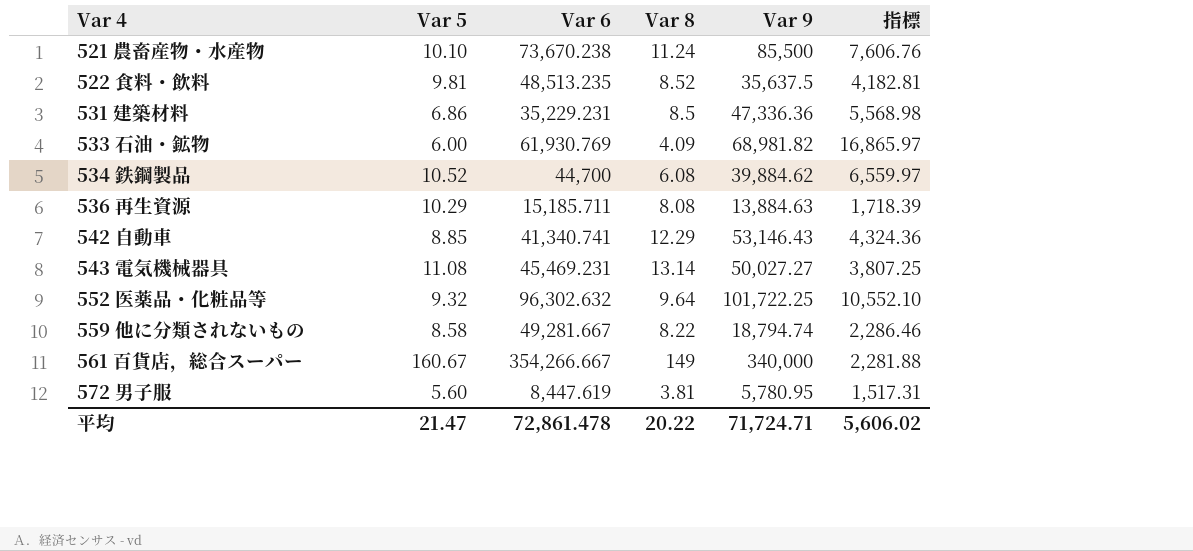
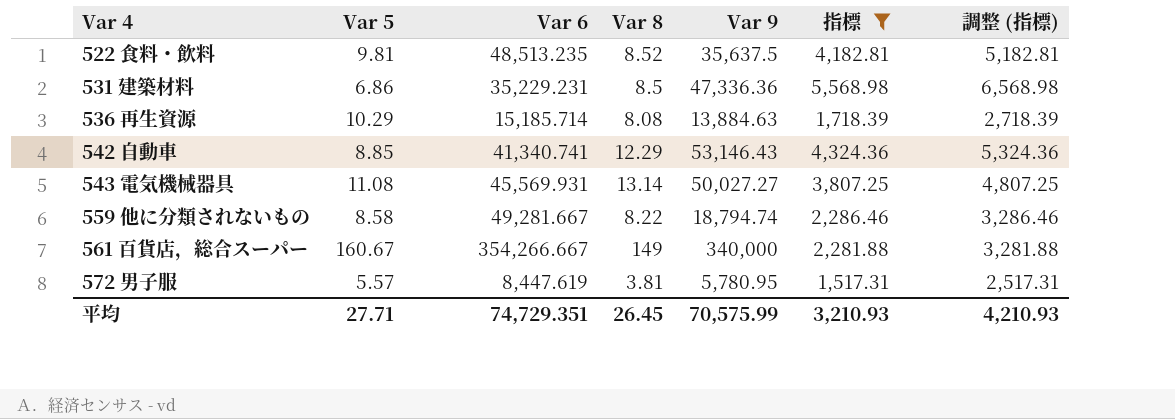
filter: none -> 指標 <= 5,568.98
column 調整 (指標) | formula: none -> [指標] + 1000
536 再生資源 | Var 6: 15,185.711 -> 15,185.714
543 電気機械器具 | Var 6: 45,469.231 -> 45,569.931
572 男子服 | Var 5: 5.60 -> 5.57
平均 | Var 5: 21.47 -> 27.71
平均 | Var 6: 72,861.478 -> 74,729.351
平均 | Var 8: 20.22 -> 26.45
平均 | Var 9: 71,724.71 -> 70,575.99
平均 | 指標: 5,606.02 -> 3,210.93

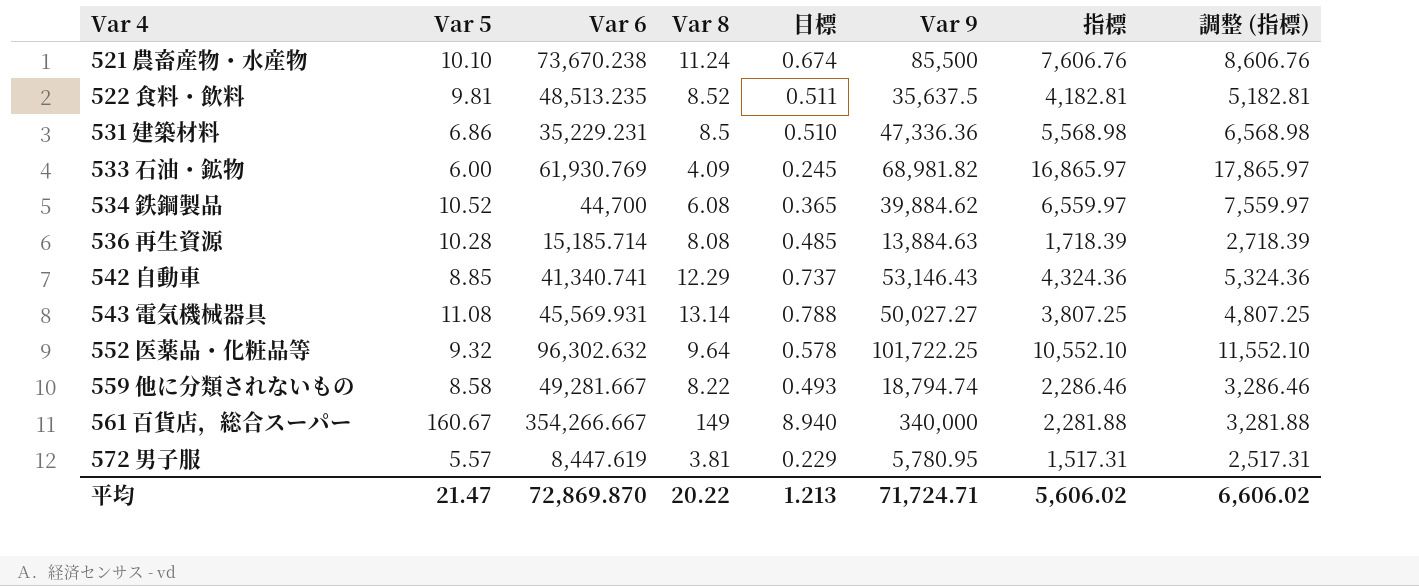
filter: 指標 <= 5,568.98 -> none
column 目標 | formula: none -> [Var 8] * 0.06
536 再生資源 | Var 5: 10.29 -> 10.28
平均 | Var 5: 27.71 -> 21.47
平均 | Var 6: 74,729.351 -> 72,869.870
平均 | Var 8: 26.45 -> 20.22
平均 | Var 9: 70,575.99 -> 71,724.71
平均 | 指標: 3,210.93 -> 5,606.02
平均 | 調整 (指標): 4,210.93 -> 6,606.02

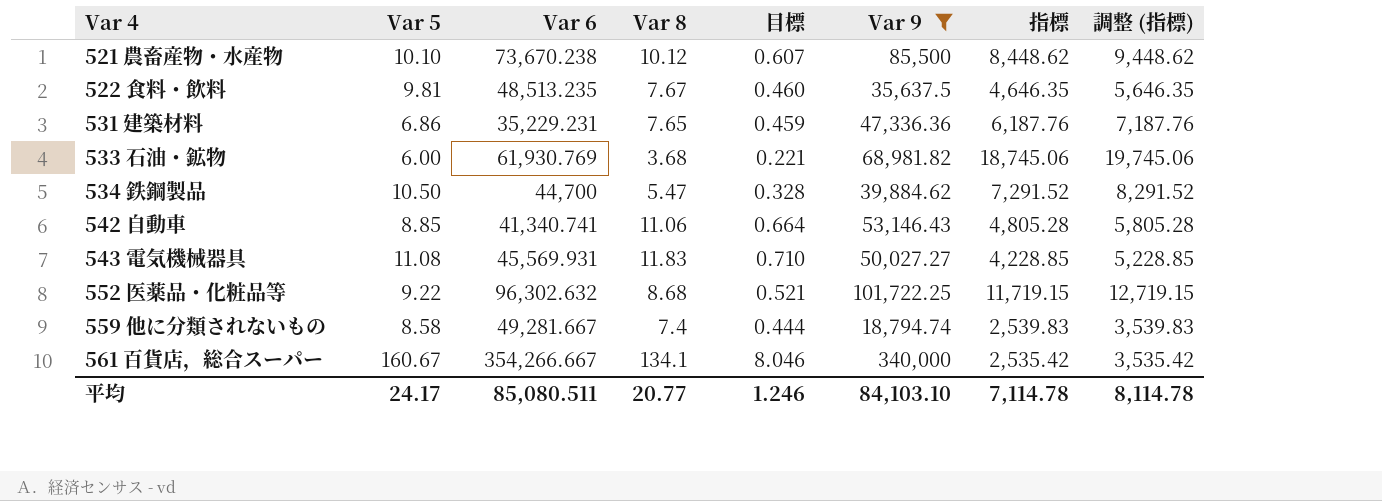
filter: none -> Var 9 >= 18,794.74
521 農畜産物・水産物 | Var 8: 11.24 -> 10.12
521 農畜産物・水産物 | 目標: 0.674 -> 0.607
521 農畜産物・水産物 | 指標: 7,606.76 -> 8,448.62
521 農畜産物・水産物 | 調整 (指標): 8,606.76 -> 9,448.62
522 食料・飲料 | Var 8: 8.52 -> 7.67
522 食料・飲料 | 目標: 0.511 -> 0.460
522 食料・飲料 | 指標: 4,182.81 -> 4,646.35
522 食料・飲料 | 調整 (指標): 5,182.81 -> 5,646.35
531 建築材料 | Var 8: 8.5 -> 7.65
531 建築材料 | 目標: 0.510 -> 0.459
531 建築材料 | 指標: 5,568.98 -> 6,187.76
531 建築材料 | 調整 (指標): 6,568.98 -> 7,187.76
533 石油・鉱物 | Var 8: 4.09 -> 3.68
533 石油・鉱物 | 目標: 0.245 -> 0.221
533 石油・鉱物 | 指標: 16,865.97 -> 18,745.06
533 石油・鉱物 | 調整 (指標): 17,865.97 -> 19,745.06
534 鉄鋼製品 | Var 5: 10.52 -> 10.50
534 鉄鋼製品 | Var 8: 6.08 -> 5.47
534 鉄鋼製品 | 目標: 0.365 -> 0.328
534 鉄鋼製品 | 指標: 6,559.97 -> 7,291.52
534 鉄鋼製品 | 調整 (指標): 7,559.97 -> 8,291.52
542 自動車 | Var 8: 12.29 -> 11.06
542 自動車 | 目標: 0.737 -> 0.664
542 自動車 | 指標: 4,324.36 -> 4,805.28
542 自動車 | 調整 (指標): 5,324.36 -> 5,805.28
543 電気機械器具 | Var 8: 13.14 -> 11.83
543 電気機械器具 | 目標: 0.788 -> 0.710
543 電気機械器具 | 指標: 3,807.25 -> 4,228.85
543 電気機械器具 | 調整 (指標): 4,807.25 -> 5,228.85
552 医薬品・化粧品等 | Var 5: 9.32 -> 9.22
552 医薬品・化粧品等 | Var 8: 9.64 -> 8.68
552 医薬品・化粧品等 | 目標: 0.578 -> 0.521
552 医薬品・化粧品等 | 指標: 10,552.10 -> 11,719.15
552 医薬品・化粧品等 | 調整 (指標): 11,552.10 -> 12,719.15
559 他に分類されないもの | Var 8: 8.22 -> 7.4
559 他に分類されないもの | 目標: 0.493 -> 0.444
559 他に分類されないもの | 指標: 2,286.46 -> 2,539.83
559 他に分類されないもの | 調整 (指標): 3,286.46 -> 3,539.83
561 百貨店，総合スーパー | Var 8: 149 -> 134.1
561 百貨店，総合スーパー | 目標: 8.940 -> 8.046
561 百貨店，総合スーパー | 指標: 2,281.88 -> 2,535.42
561 百貨店，総合スーパー | 調整 (指標): 3,281.88 -> 3,535.42
平均 | Var 5: 21.47 -> 24.17
平均 | Var 6: 72,869.870 -> 85,080.511
平均 | Var 8: 20.22 -> 20.77
平均 | 目標: 1.213 -> 1.246
平均 | Var 9: 71,724.71 -> 84,103.10
平均 | 指標: 5,606.02 -> 7,114.78
平均 | 調整 (指標): 6,606.02 -> 8,114.78

